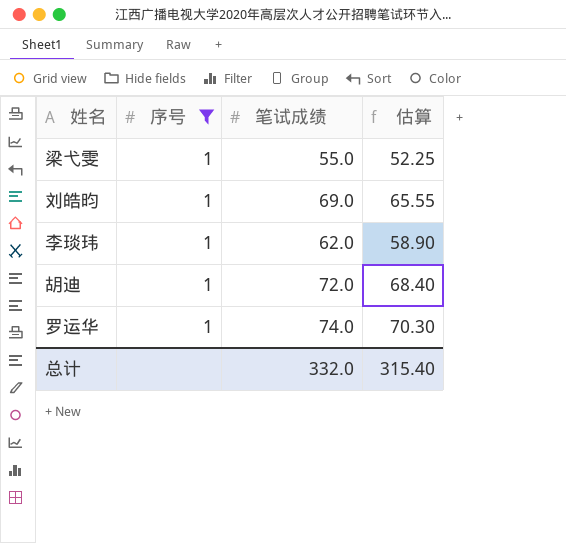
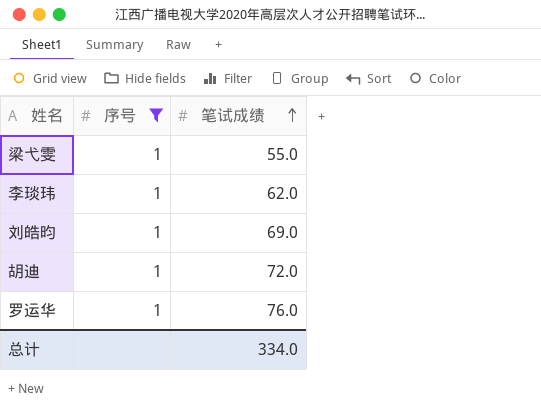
row order: none -> 笔试成绩 ascending
column 估算 | formula: [笔试成绩] * 0.95 -> none
罗运华 | 笔试成绩: 74.0 -> 76.0
总计 | 笔试成绩: 332.0 -> 334.0

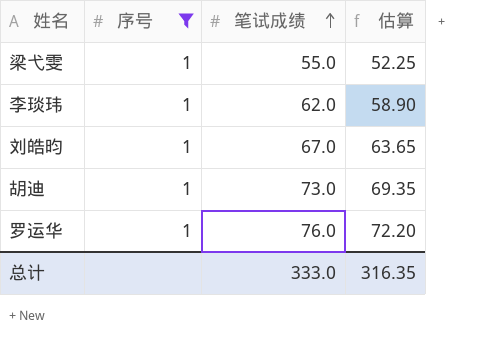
column 估算 | formula: none -> [笔试成绩] * 0.95
刘皓昀 | 笔试成绩: 69.0 -> 67.0
胡迪 | 笔试成绩: 72.0 -> 73.0
总计 | 笔试成绩: 334.0 -> 333.0

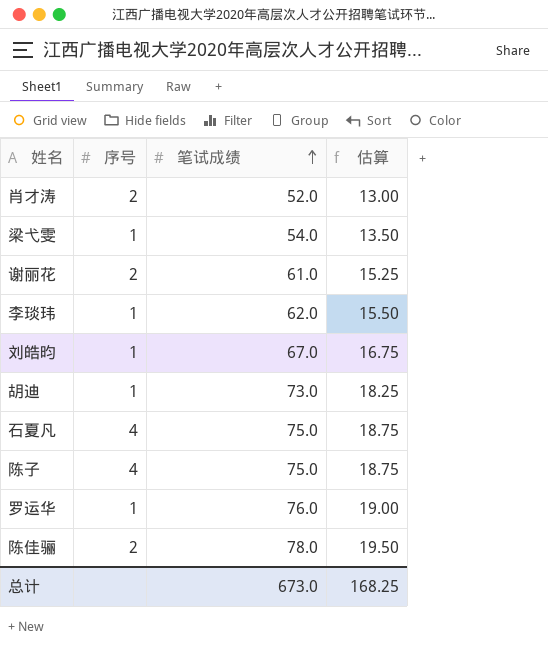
filter: 序号 = 1 -> none
column 估算 | formula: [笔试成绩] * 0.95 -> [笔试成绩] * 0.25
梁弋雯 | 笔试成绩: 55.0 -> 54.0
总计 | 笔试成绩: 333.0 -> 673.0
总计 | 估算: 316.35 -> 168.25

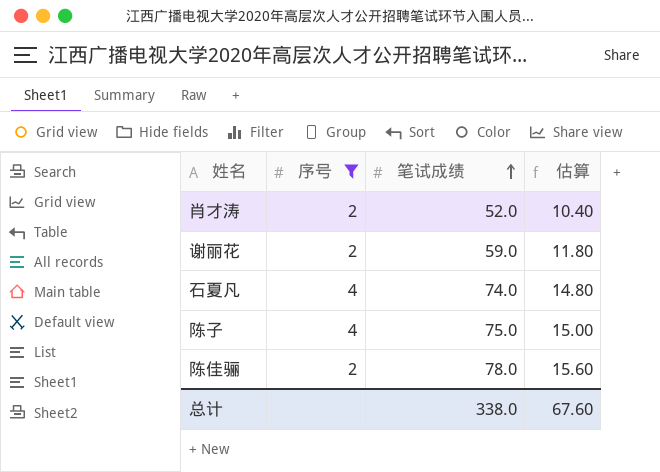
filter: none -> 序号 != 1
column 估算 | formula: [笔试成绩] * 0.25 -> [笔试成绩] * 0.2
谢丽花 | 笔试成绩: 61.0 -> 59.0
石夏凡 | 笔试成绩: 75.0 -> 74.0
总计 | 笔试成绩: 673.0 -> 338.0
总计 | 估算: 168.25 -> 67.60

